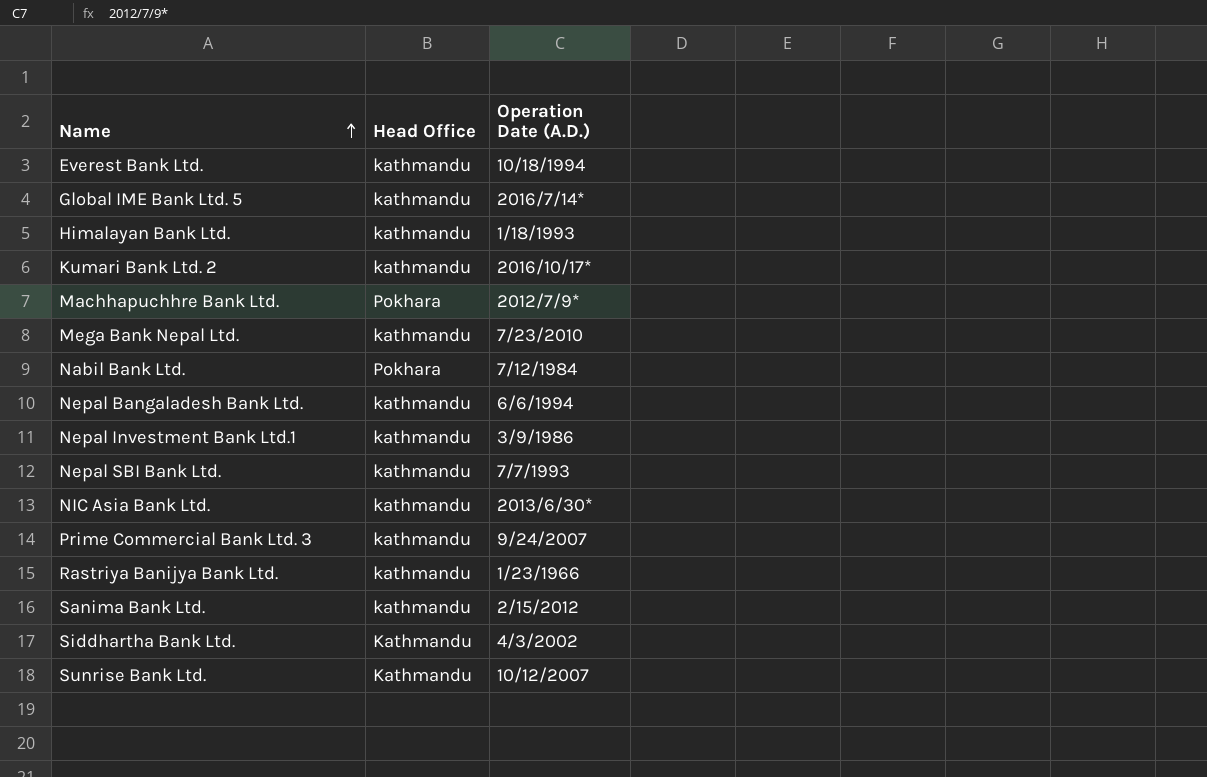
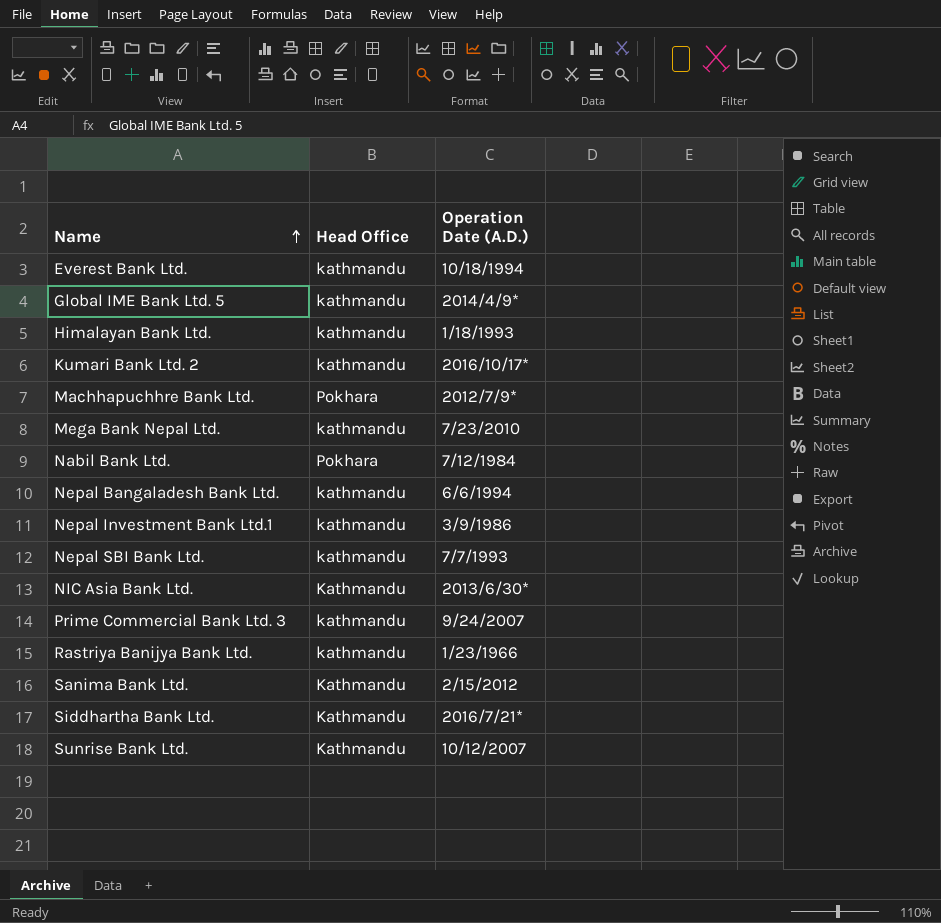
Global IME Bank Ltd. 5 | Operation Date (A.D.): 2016/7/14* -> 2014/4/9*
NIC Asia Bank Ltd. | Head Office: kathmandu -> Kathmandu
Sanima Bank Ltd. | Head Office: kathmandu -> Kathmandu
Siddhartha Bank Ltd. | Operation Date (A.D.): 4/3/2002 -> 2016/7/21*

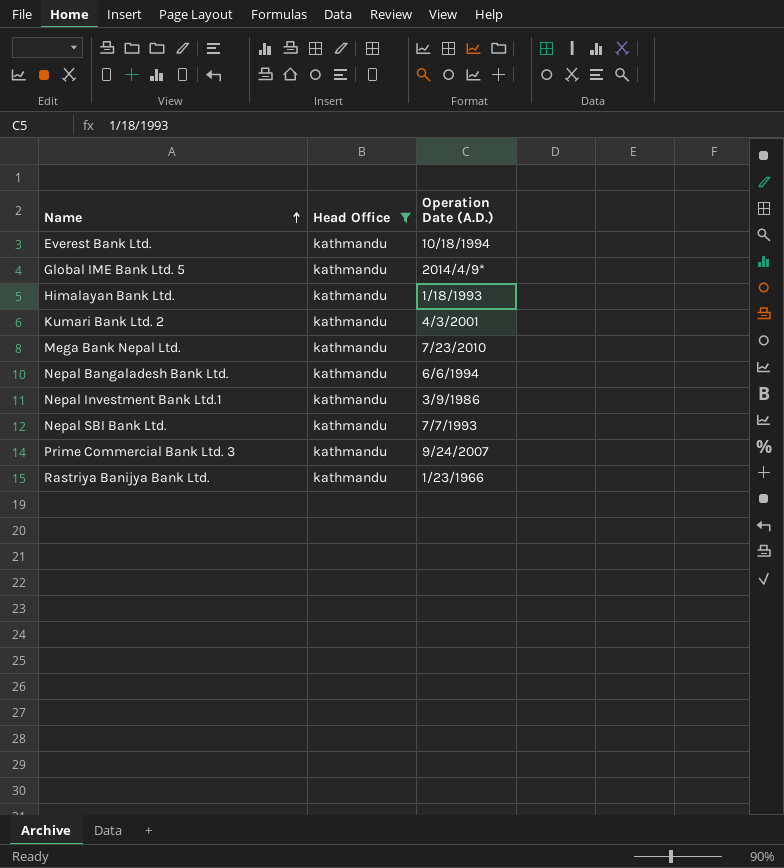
filter: none -> Head Office = kathmandu
Kumari Bank Ltd. 2 | Operation Date (A.D.): 2016/10/17* -> 4/3/2001

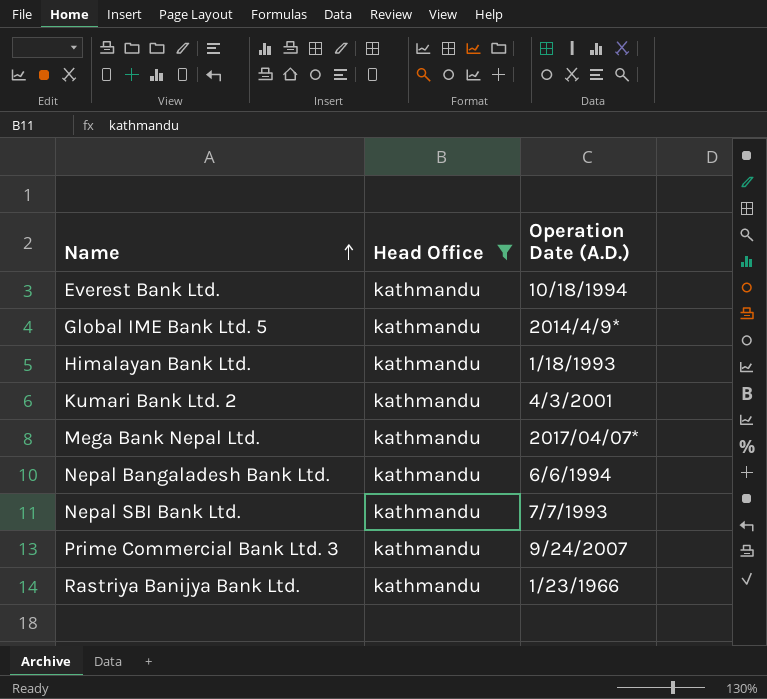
row Nepal Investment Bank Ltd.1: kathmandu | 3/9/1986 -> none
Mega Bank Nepal Ltd. | Operation Date (A.D.): 7/23/2010 -> 2017/04/07*

